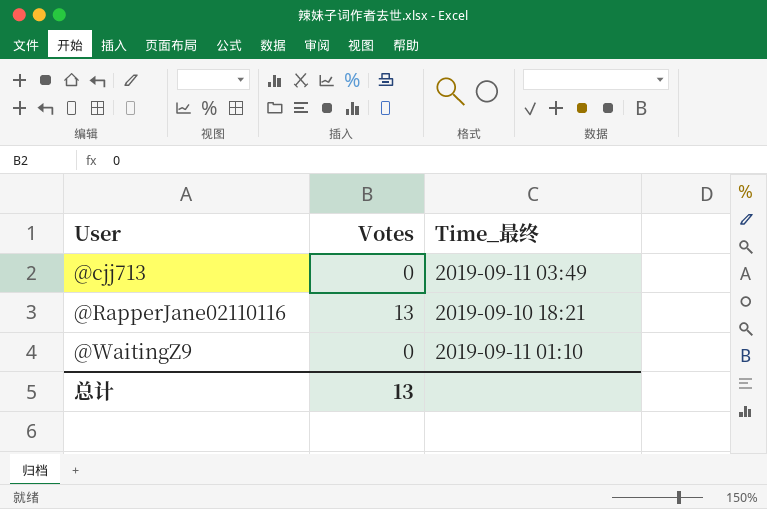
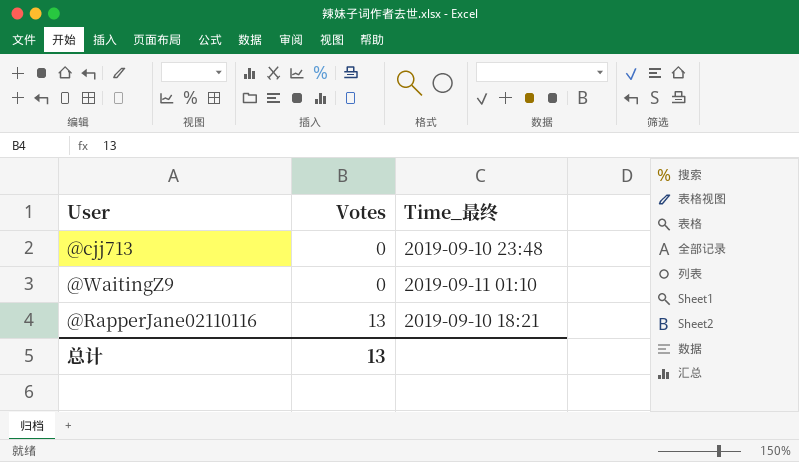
row order: User ascending -> Votes ascending
@cjj713 | Time_最终: 2019-09-11 03:49 -> 2019-09-10 23:48

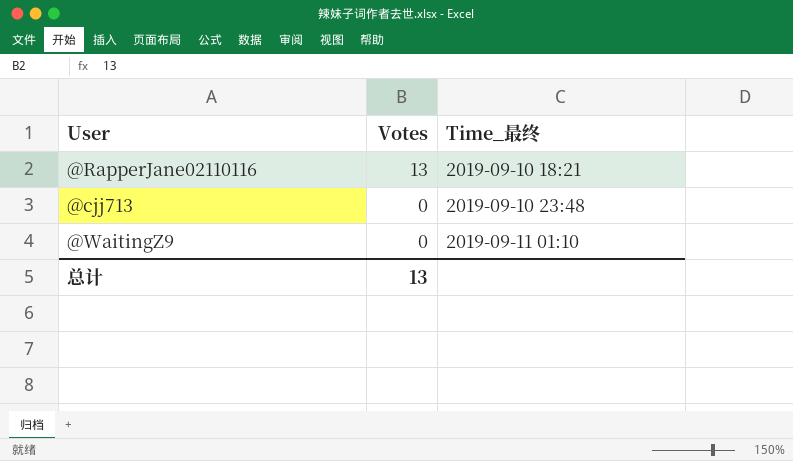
row order: Votes ascending -> Votes descending

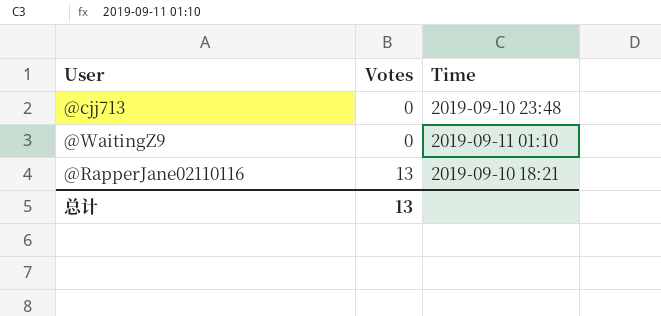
row order: Votes descending -> Votes ascending
column name: Time_最终 -> Time

